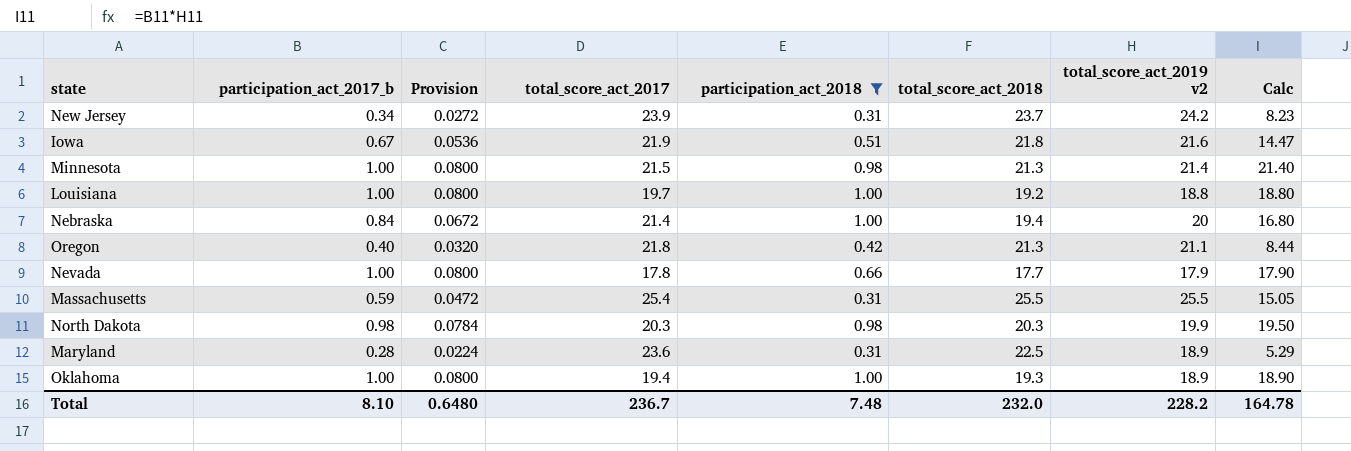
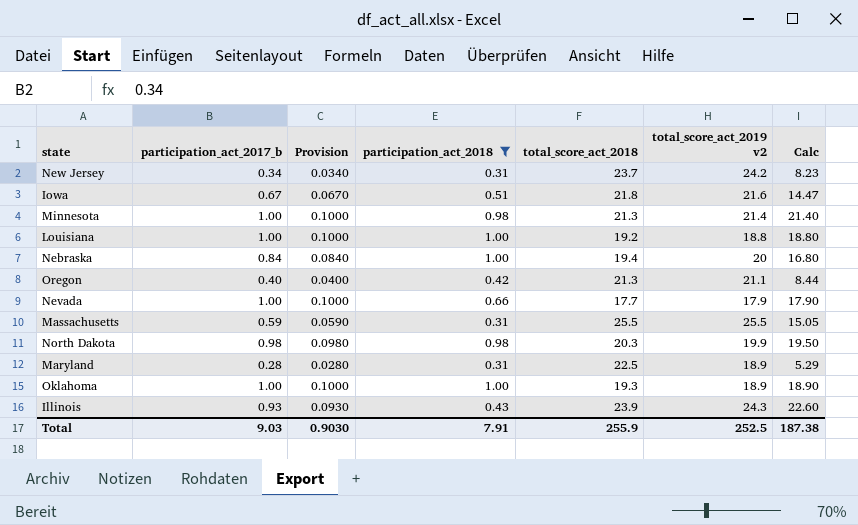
column total_score_act_2017 | position: 4 -> none
column Provision | formula: [participation_act_2017_b] * 0.08 -> [participation_act_2017_b] * 0.1
row Illinois: none -> 0.93 | 0.0930 | 0.43 | 23.9 | 24.3 | 22.60
Total | participation_act_2017_b: 8.10 -> 9.03
Total | Provision: 0.6480 -> 0.9030
Total | participation_act_2018: 7.48 -> 7.91
Total | total_score_act_2018: 232.0 -> 255.9
Total | total_score_act_2019 v2: 228.2 -> 252.5
Total | Calc: 164.78 -> 187.38

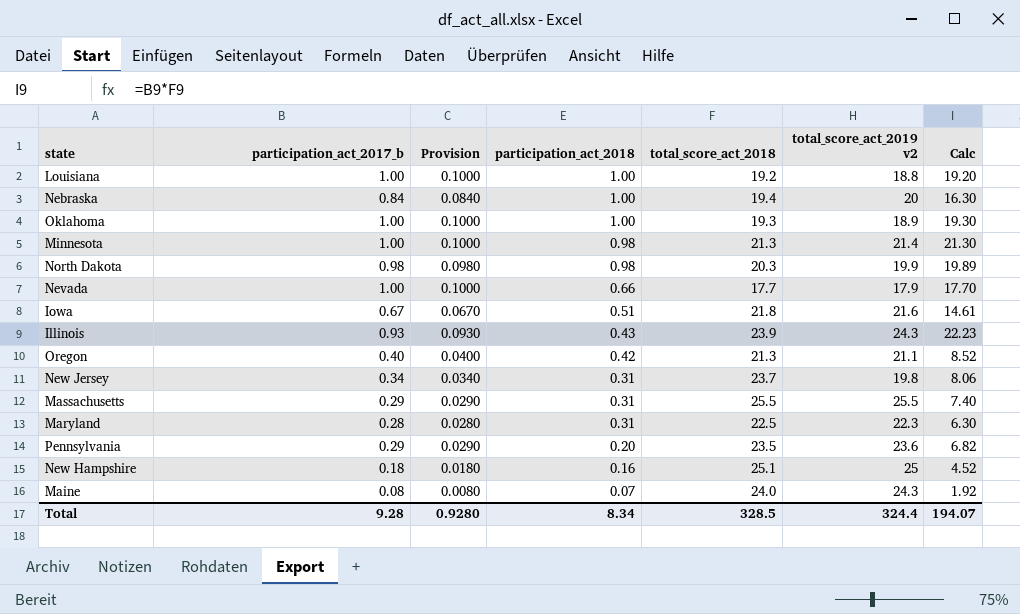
filter: participation_act_2018 >= 0.31 -> none
row order: none -> participation_act_2018 descending
column Calc | formula: [participation_act_2017_b] * [total_score_act_2019 v2] -> [participation_act_2017_b] * [total_score_act_2018]
New Jersey | total_score_act_2019 v2: 24.2 -> 19.8
Massachusetts | participation_act_2017_b: 0.59 -> 0.29
Massachusetts | Provision: 0.0590 -> 0.0290
Maryland | total_score_act_2019 v2: 18.9 -> 22.3
Total | participation_act_2017_b: 9.03 -> 9.28
Total | Provision: 0.9030 -> 0.9280
Total | participation_act_2018: 7.91 -> 8.34
Total | total_score_act_2018: 255.9 -> 328.5
Total | total_score_act_2019 v2: 252.5 -> 324.4
Total | Calc: 187.38 -> 194.07

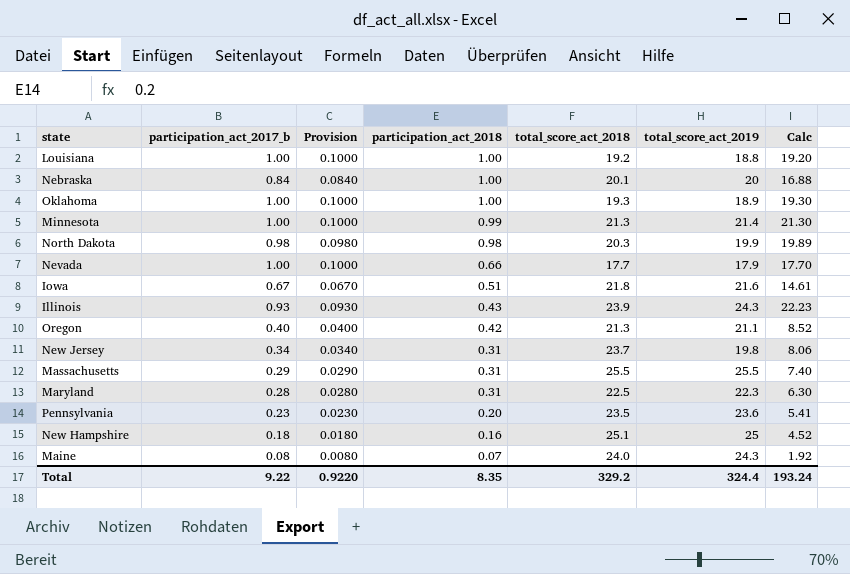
column name: total_score_act_2019 v2 -> total_score_act_2019
Nebraska | total_score_act_2018: 19.4 -> 20.1
Nebraska | Calc: 16.30 -> 16.88
Minnesota | participation_act_2018: 0.98 -> 0.99
Pennsylvania | participation_act_2017_b: 0.29 -> 0.23
Pennsylvania | Provision: 0.0290 -> 0.0230
Pennsylvania | Calc: 6.82 -> 5.41
Total | participation_act_2017_b: 9.28 -> 9.22
Total | Provision: 0.9280 -> 0.9220
Total | participation_act_2018: 8.34 -> 8.35
Total | total_score_act_2018: 328.5 -> 329.2
Total | Calc: 194.07 -> 193.24

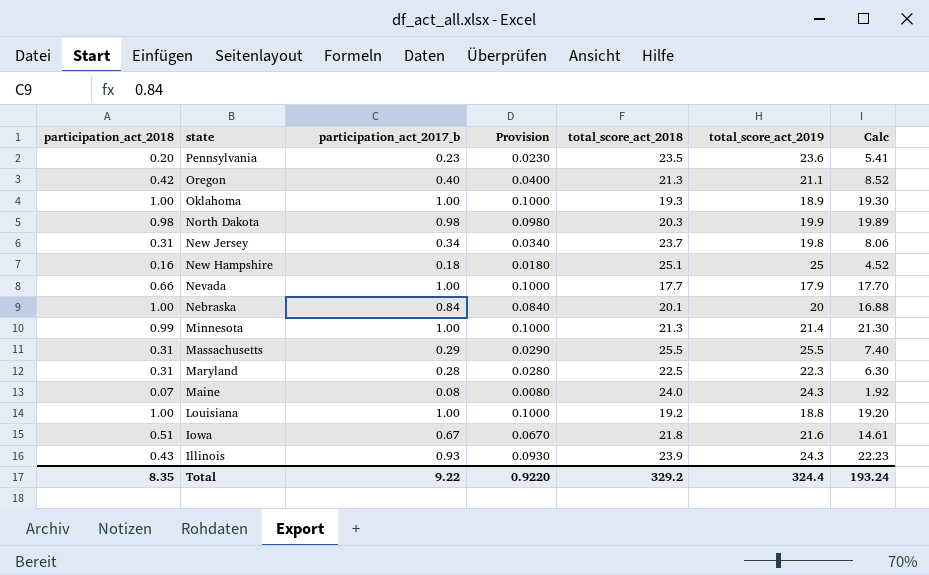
row order: participation_act_2018 descending -> state descending
column participation_act_2018 | position: 4 -> 1

